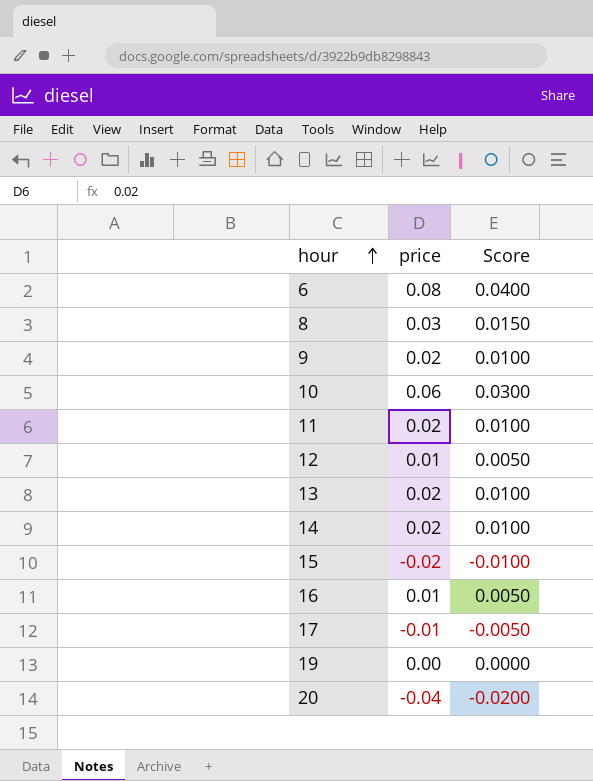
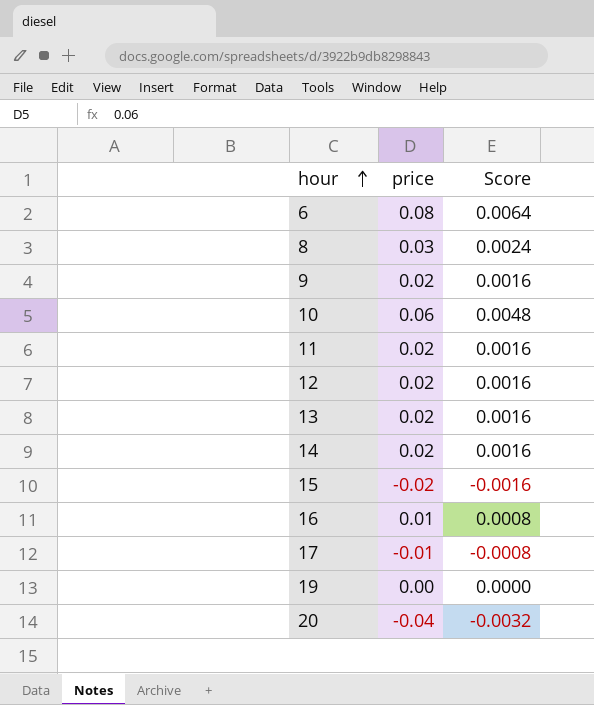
column Score | formula: [price] * 0.5 -> [price] * 0.08
12 | price: 0.01 -> 0.02

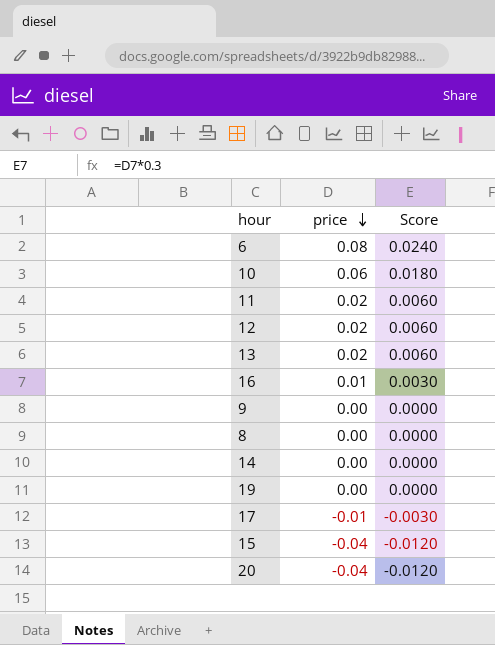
row order: hour ascending -> price descending
column Score | formula: [price] * 0.08 -> [price] * 0.3
9 | price: 0.02 -> 0.00
8 | price: 0.03 -> 0.00
14 | price: 0.02 -> 0.00
15 | price: -0.02 -> -0.04

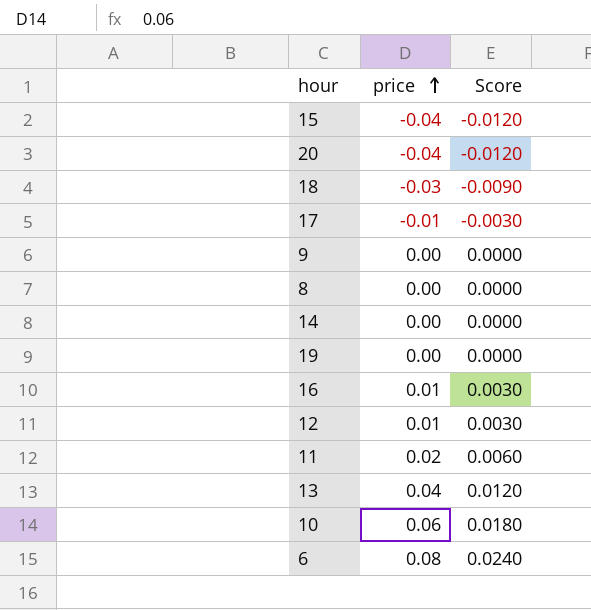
row order: price descending -> price ascending
row 18: none -> -0.03 | -0.0090
12 | price: 0.02 -> 0.01
12 | Score: 0.0060 -> 0.0030
13 | price: 0.02 -> 0.04
13 | Score: 0.0060 -> 0.0120

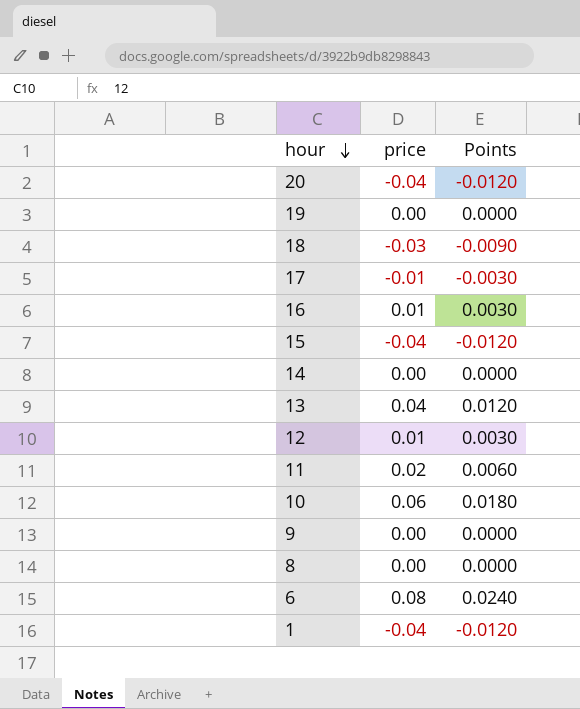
row order: price ascending -> hour descending
column name: Score -> Points
row 1: none -> -0.04 | -0.0120

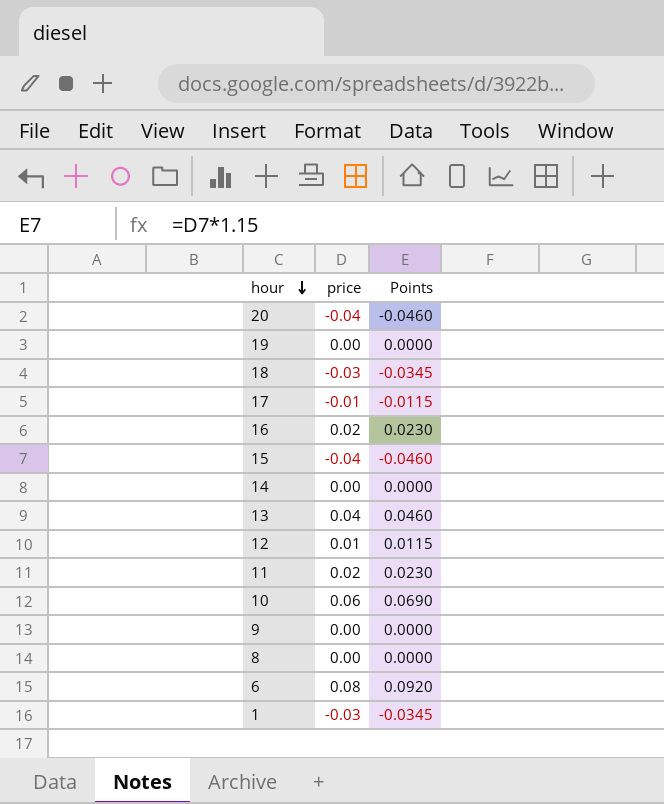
column Points | formula: [price] * 0.3 -> [price] * 1.15
16 | price: 0.01 -> 0.02
1 | price: -0.04 -> -0.03

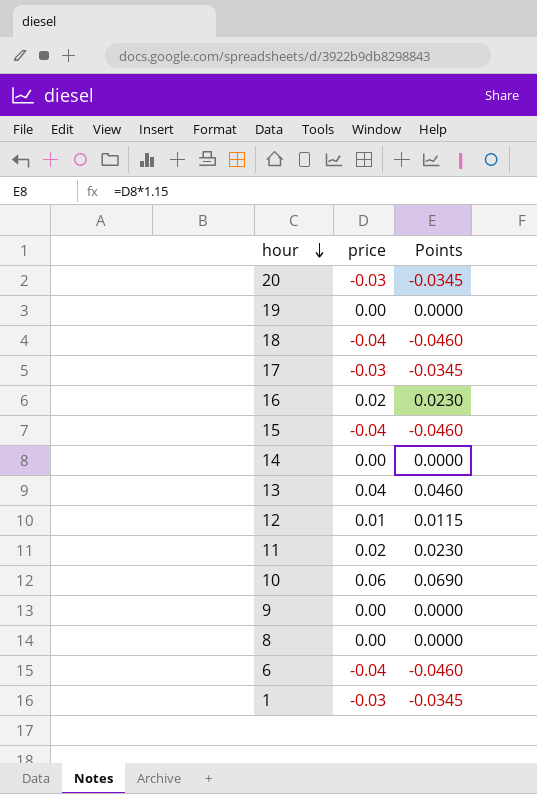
20 | price: -0.04 -> -0.03
20 | Points: -0.0460 -> -0.0345
18 | price: -0.03 -> -0.04
18 | Points: -0.0345 -> -0.0460
17 | price: -0.01 -> -0.03
17 | Points: -0.0115 -> -0.0345
6 | price: 0.08 -> -0.04
6 | Points: 0.0920 -> -0.0460

